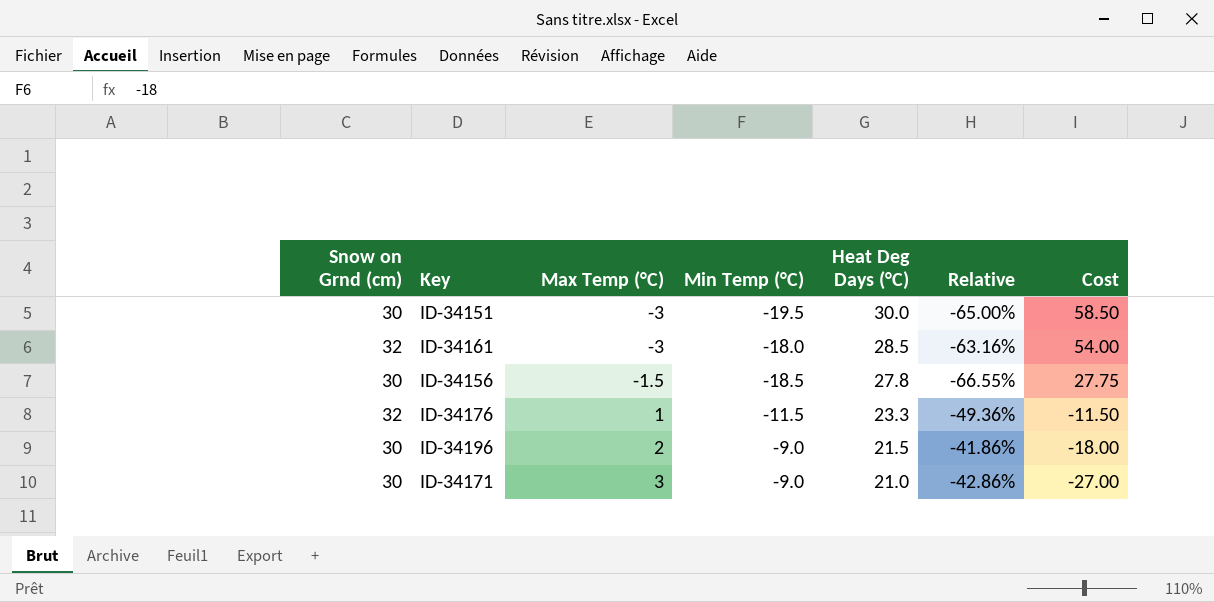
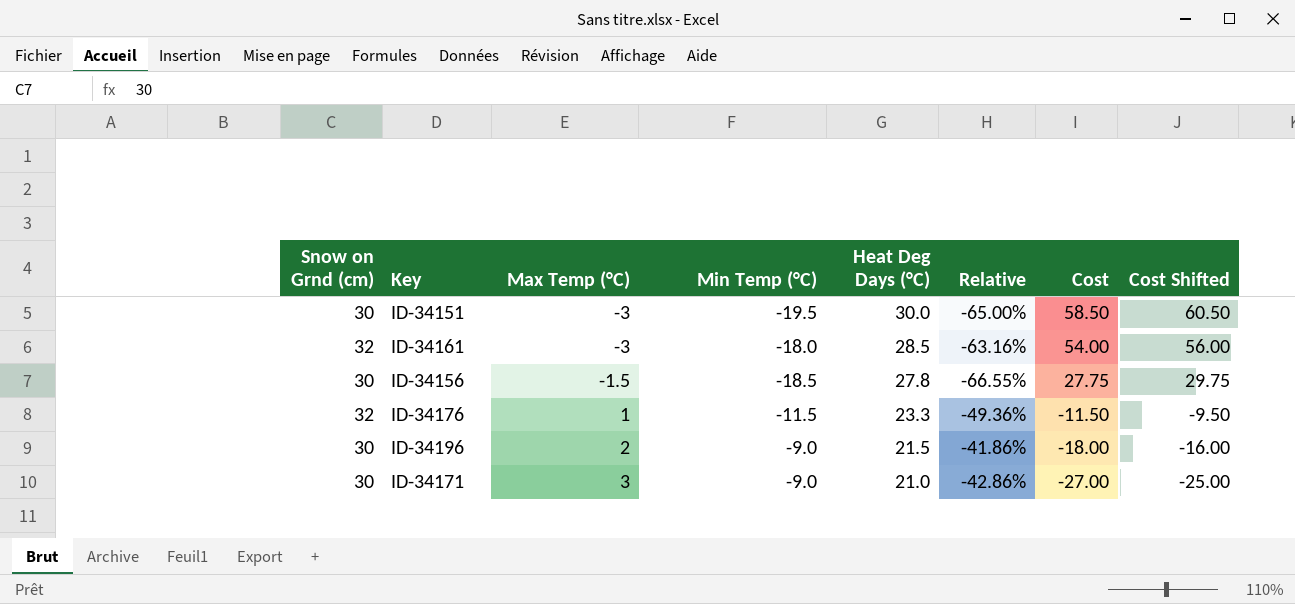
column Cost Shifted | formula: none -> [Cost] + 2

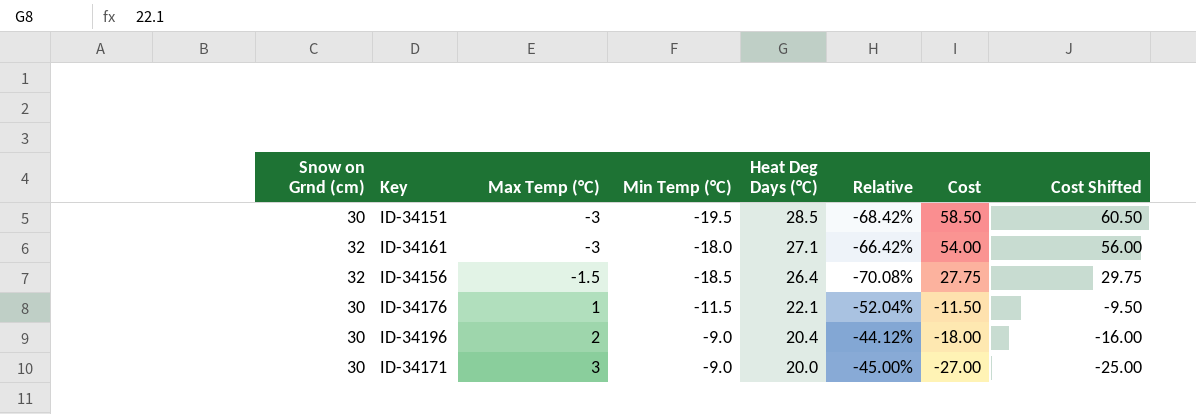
ID-34151 | Heat Deg Days (°C): 30.0 -> 28.5
ID-34151 | Relative: -65.00% -> -68.42%
ID-34161 | Heat Deg Days (°C): 28.5 -> 27.1
ID-34161 | Relative: -63.16% -> -66.42%
ID-34156 | Snow on Grnd (cm): 30 -> 32
ID-34156 | Heat Deg Days (°C): 27.8 -> 26.4
ID-34156 | Relative: -66.55% -> -70.08%
ID-34176 | Snow on Grnd (cm): 32 -> 30
ID-34176 | Heat Deg Days (°C): 23.3 -> 22.1
ID-34176 | Relative: -49.36% -> -52.04%
ID-34196 | Heat Deg Days (°C): 21.5 -> 20.4
ID-34196 | Relative: -41.86% -> -44.12%
ID-34171 | Heat Deg Days (°C): 21.0 -> 20.0
ID-34171 | Relative: -42.86% -> -45.00%

